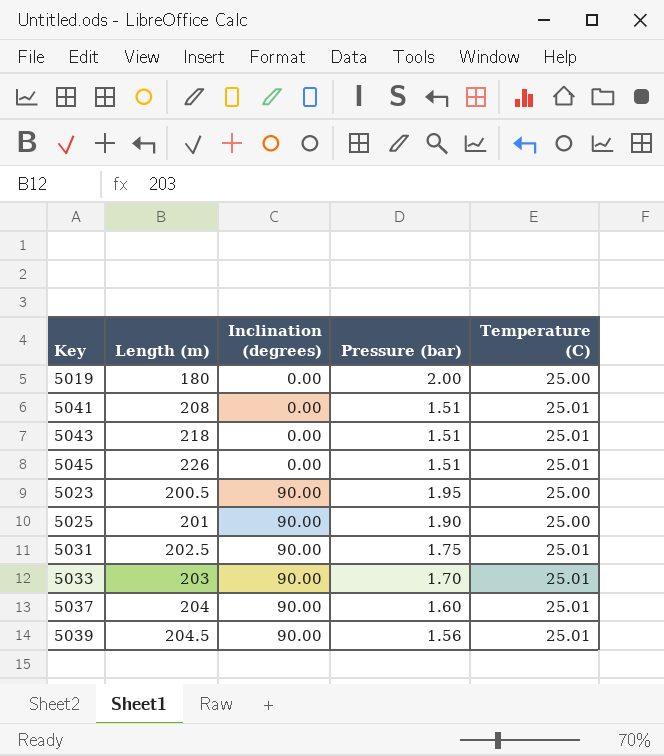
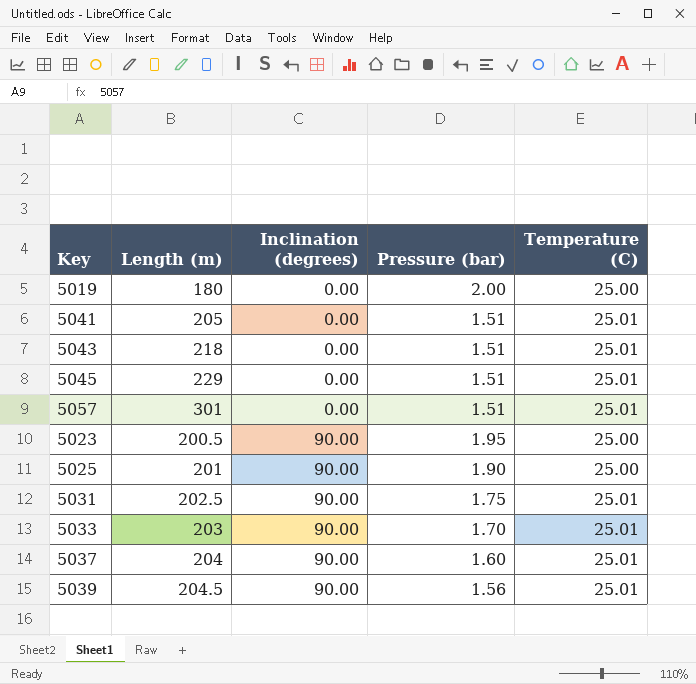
5041 | Length (m): 208 -> 205
5045 | Length (m): 226 -> 229
row 5057: none -> 301 | 0.00 | 1.51 | 25.01

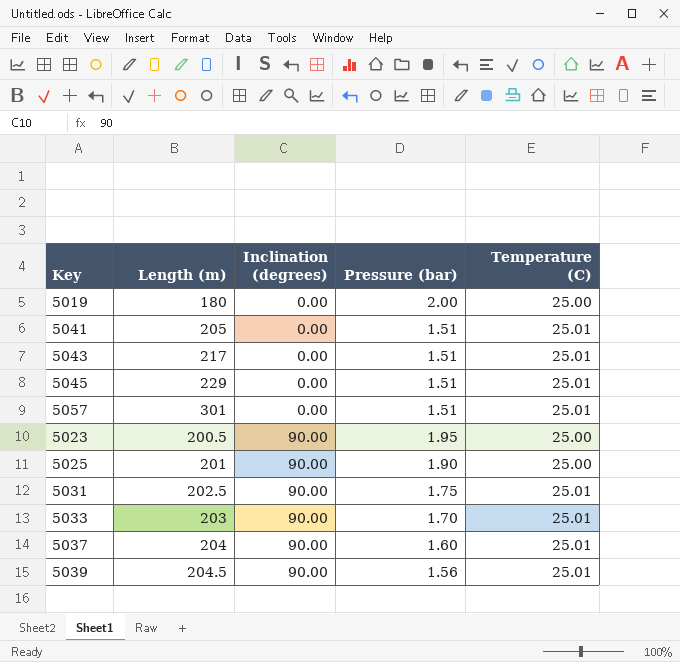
5043 | Length (m): 218 -> 217

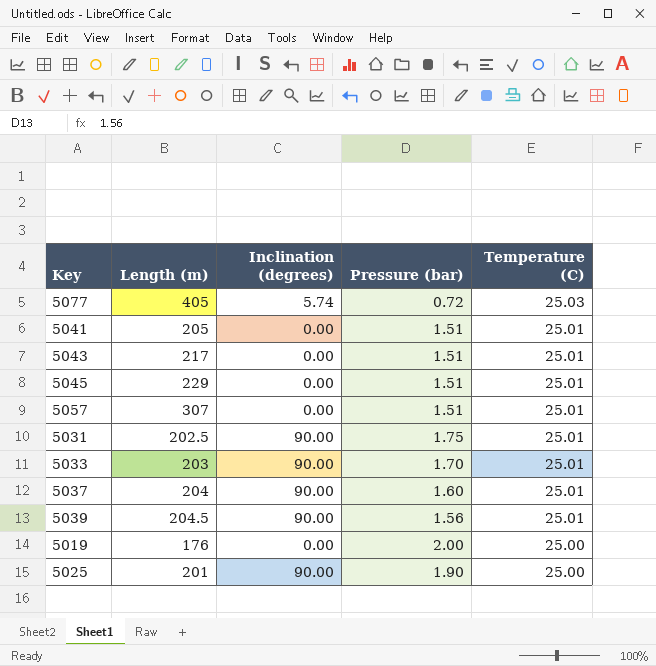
row order: Inclination (degrees) ascending -> Temperature (C) descending
row 5023: 200.5 | 90.00 | 1.95 | 25.00 -> none
row 5077: none -> 405 | 5.74 | 0.72 | 25.03
5057 | Length (m): 301 -> 307
5019 | Length (m): 180 -> 176

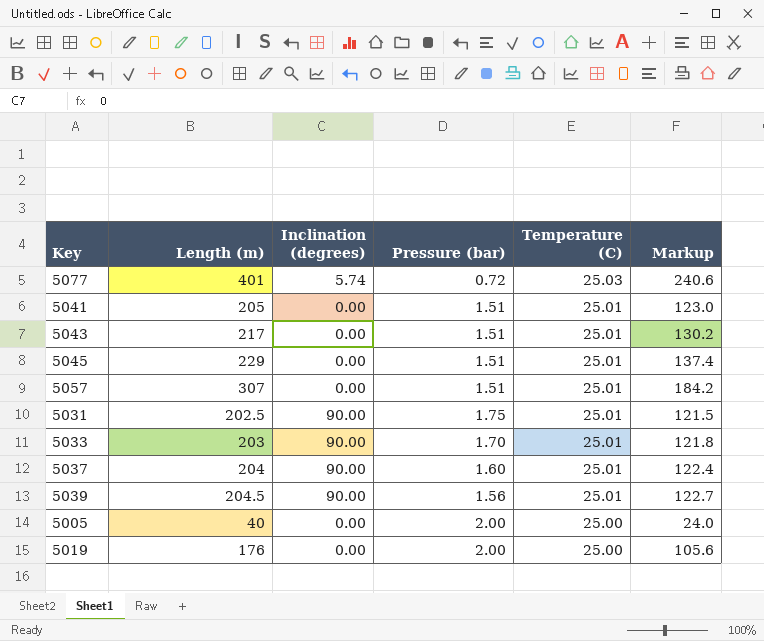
column Markup | formula: none -> [Length (m)] * 0.6
row 5025: 201 | 90.00 | 1.90 | 25.00 -> none
5077 | Length (m): 405 -> 401
row 5005: none -> 40 | 0.00 | 2.00 | 25.00 | 24.0

